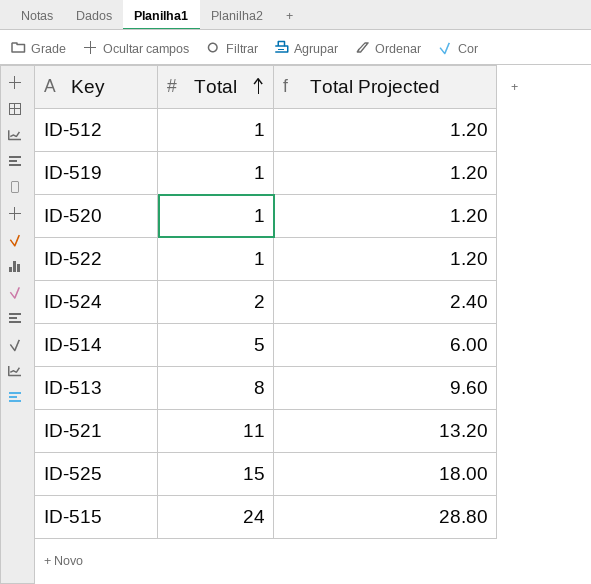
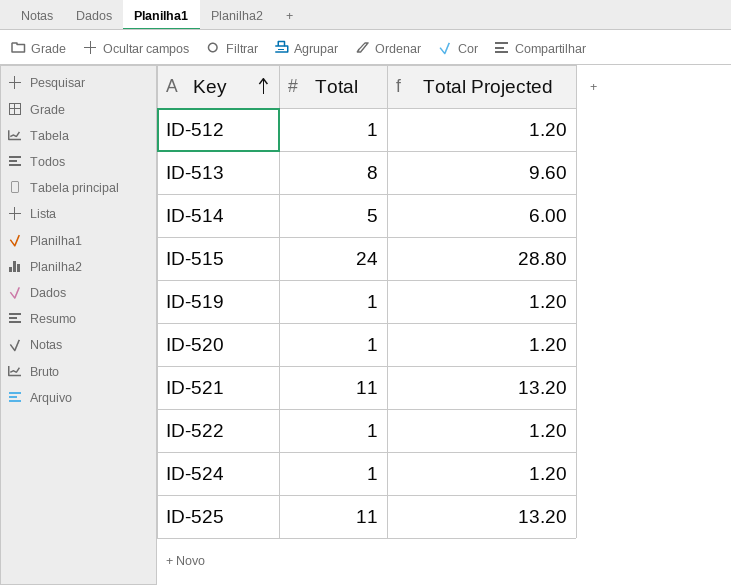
row order: Total ascending -> Key ascending
ID-524 | Total: 2 -> 1
ID-524 | Total Projected: 2.40 -> 1.20
ID-525 | Total: 15 -> 11
ID-525 | Total Projected: 18.00 -> 13.20

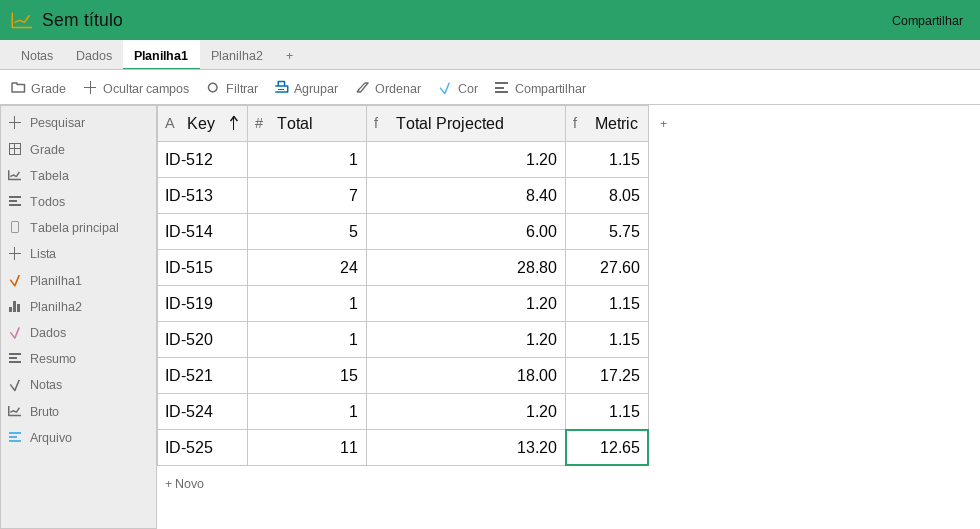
column Metric | formula: none -> [Total] * 1.15
row ID-522: 1 | 1.20 -> none
ID-513 | Total: 8 -> 7
ID-513 | Total Projected: 9.60 -> 8.40
ID-521 | Total: 11 -> 15
ID-521 | Total Projected: 13.20 -> 18.00

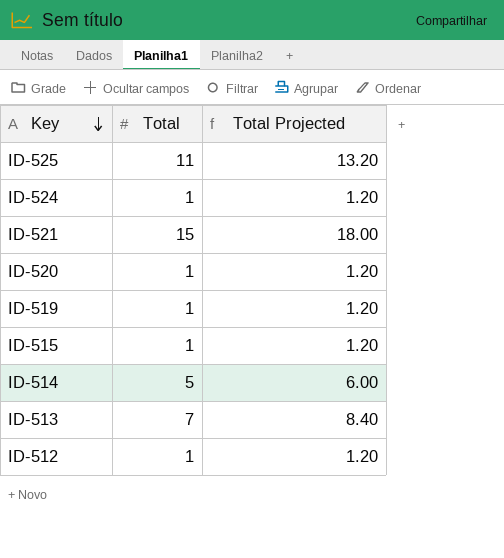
row order: Key ascending -> Key descending
column Metric | formula: [Total] * 1.15 -> none
ID-515 | Total: 24 -> 1
ID-515 | Total Projected: 28.80 -> 1.20

